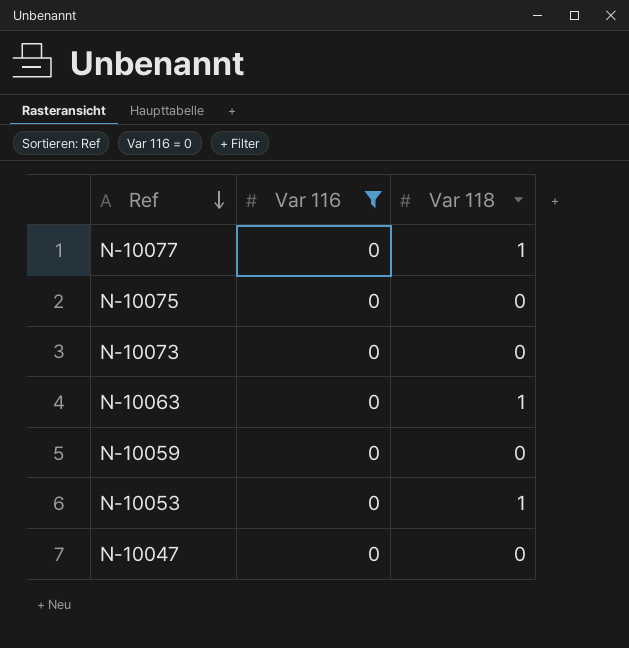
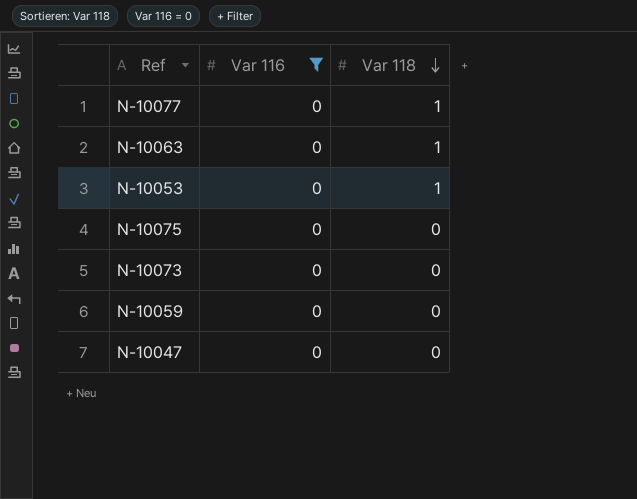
row order: Ref descending -> Var 118 descending

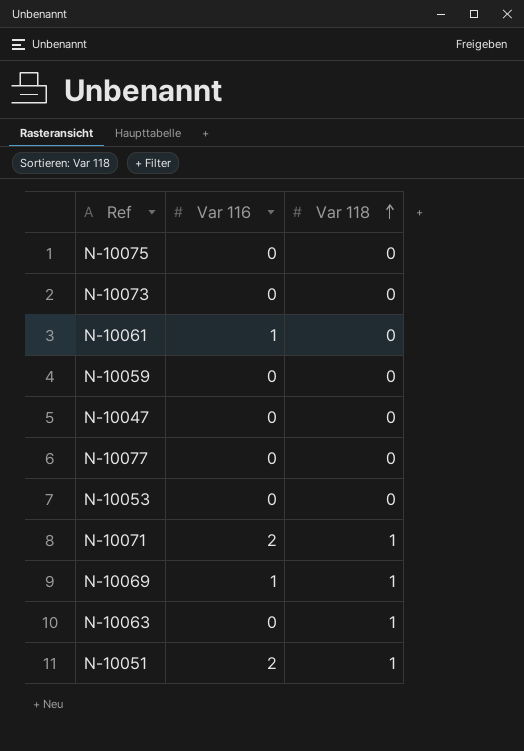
filter: Var 116 = 0 -> none
row order: Var 118 descending -> Var 118 ascending
N-10077 | Var 118: 1 -> 0
N-10053 | Var 118: 1 -> 0

